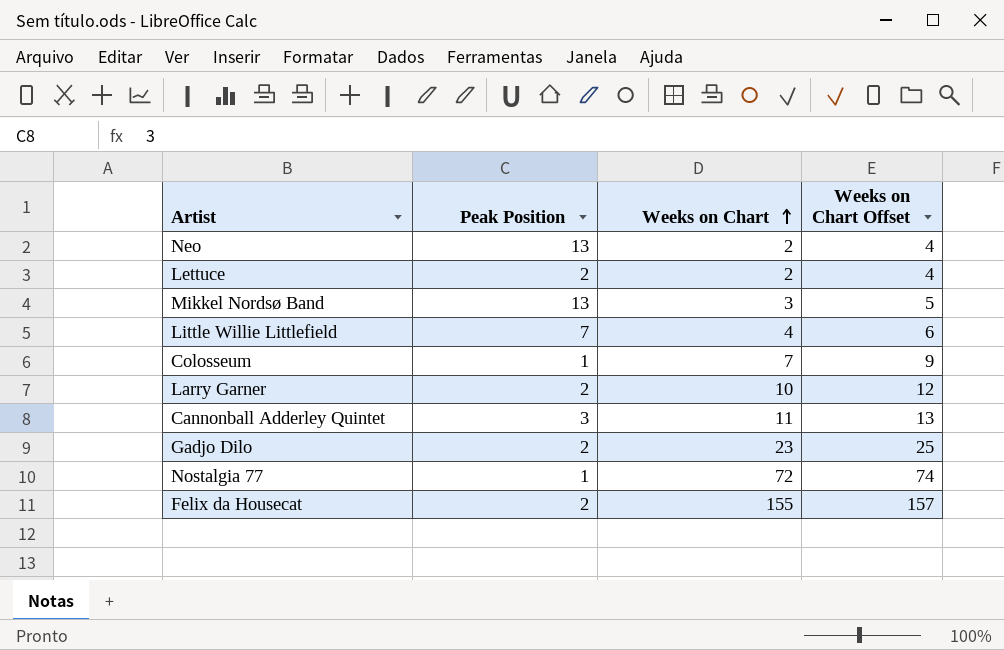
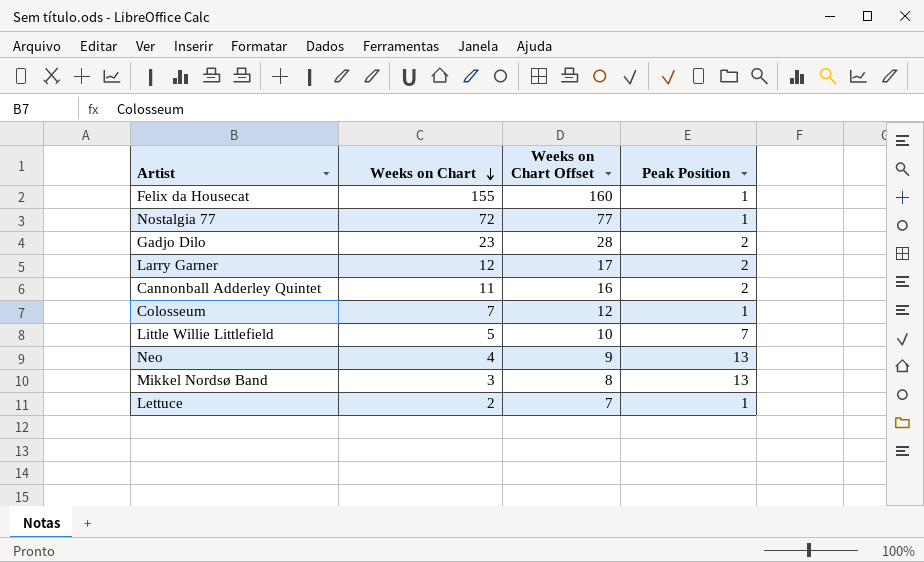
row order: Weeks on Chart ascending -> Weeks on Chart descending
column Weeks on Chart Offset | formula: [Weeks on Chart] + 2 -> [Weeks on Chart] + 5
column Peak Position | position: 2 -> 4
Felix da Housecat | Peak Position: 2 -> 1
Larry Garner | Weeks on Chart: 10 -> 12
Cannonball Adderley Quintet | Peak Position: 3 -> 2
Little Willie Littlefield | Weeks on Chart: 4 -> 5
Neo | Weeks on Chart: 2 -> 4
Lettuce | Peak Position: 2 -> 1

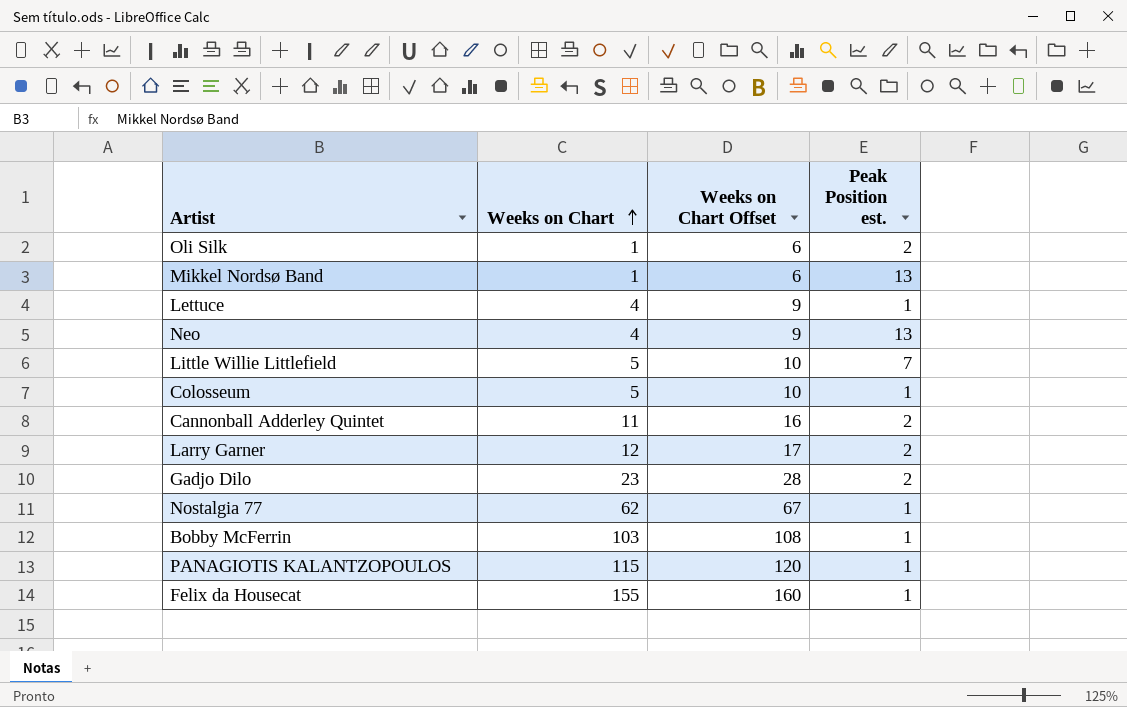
row order: Weeks on Chart descending -> Weeks on Chart ascending
column name: Peak Position -> Peak Position est.
row Oli Silk: none -> 1 | 6 | 2
Mikkel Nordsø Band | Weeks on Chart: 3 -> 1
Mikkel Nordsø Band | Weeks on Chart Offset: 8 -> 6
Lettuce | Weeks on Chart: 2 -> 4
Lettuce | Weeks on Chart Offset: 7 -> 9
Colosseum | Weeks on Chart: 7 -> 5
Colosseum | Weeks on Chart Offset: 12 -> 10
Nostalgia 77 | Weeks on Chart: 72 -> 62
Nostalgia 77 | Weeks on Chart Offset: 77 -> 67
row Bobby McFerrin: none -> 103 | 108 | 1
row PANAGIOTIS KALANTZOPOULOS: none -> 115 | 120 | 1

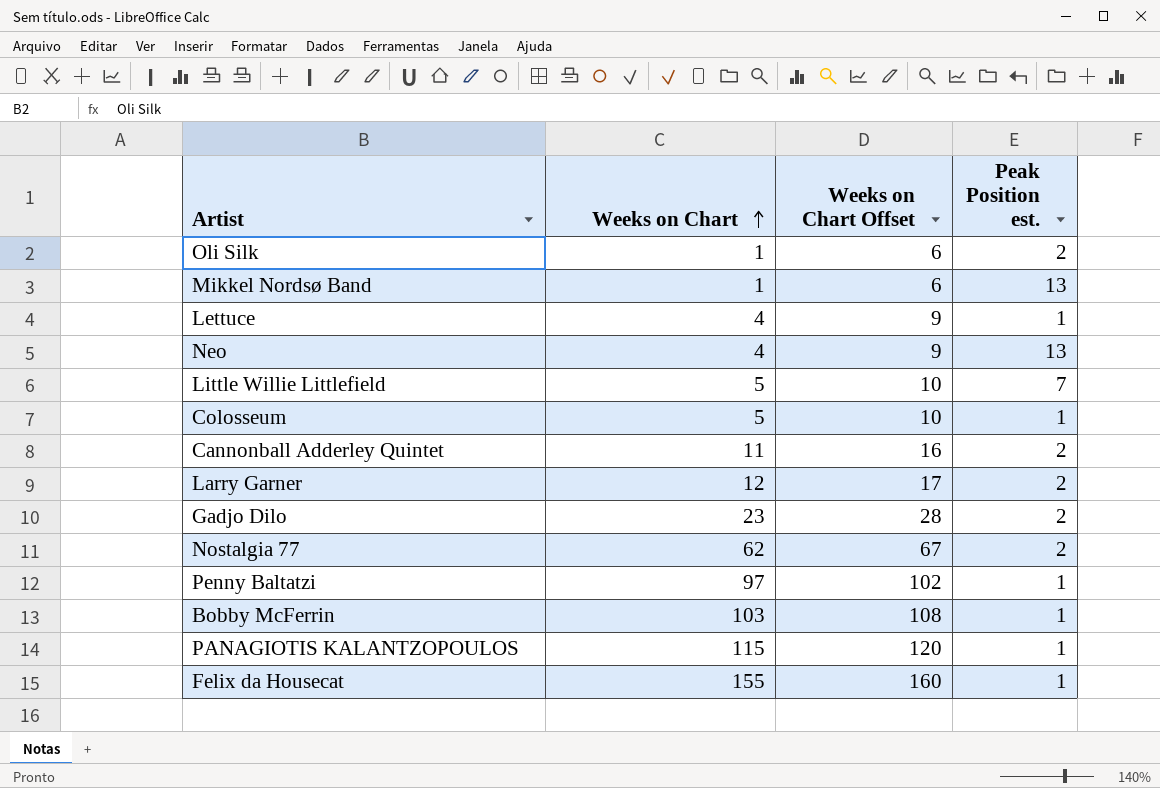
Nostalgia 77 | Peak Position est.: 1 -> 2
row Penny Baltatzi: none -> 97 | 102 | 1

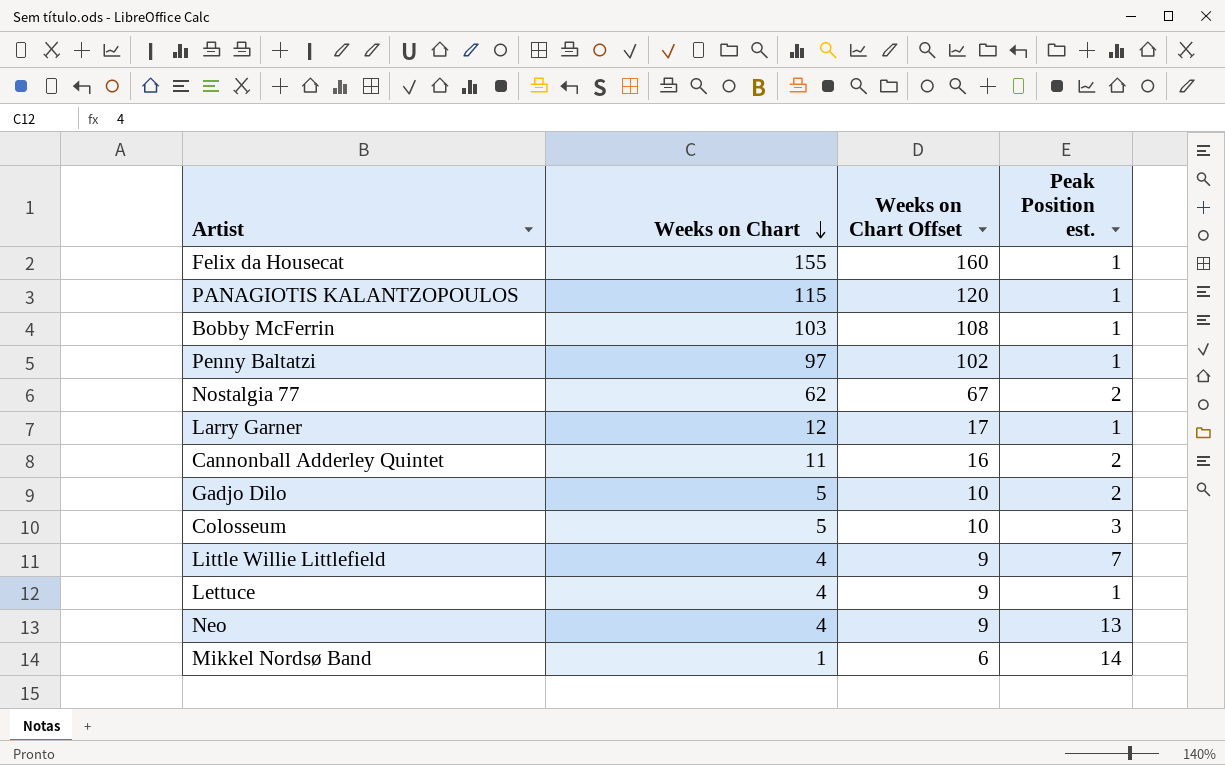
row order: Weeks on Chart ascending -> Weeks on Chart descending
row Oli Silk: 1 | 6 | 2 -> none
Larry Garner | Peak Position est.: 2 -> 1
Gadjo Dilo | Weeks on Chart: 23 -> 5
Gadjo Dilo | Weeks on Chart Offset: 28 -> 10
Colosseum | Peak Position est.: 1 -> 3
Little Willie Littlefield | Weeks on Chart: 5 -> 4
Little Willie Littlefield | Weeks on Chart Offset: 10 -> 9
Mikkel Nordsø Band | Peak Position est.: 13 -> 14

